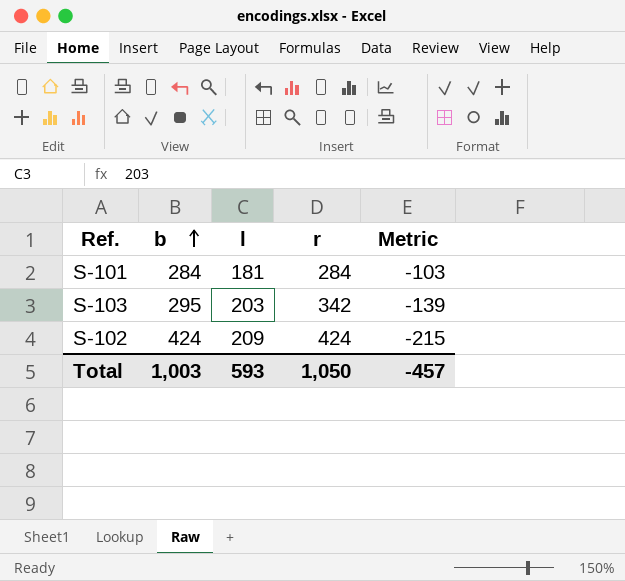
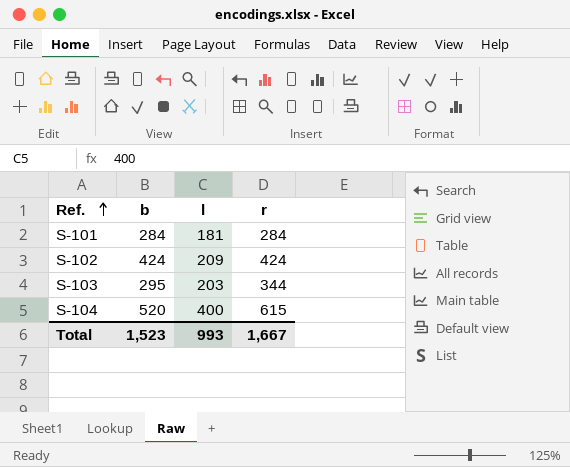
row order: b ascending -> Ref. ascending
column Metric | formula: [l] - [r] -> none
S-103 | r: 342 -> 344
row S-104: none -> 520 | 400 | 615
Total | b: 1,003 -> 1,523
Total | l: 593 -> 993
Total | r: 1,050 -> 1,667

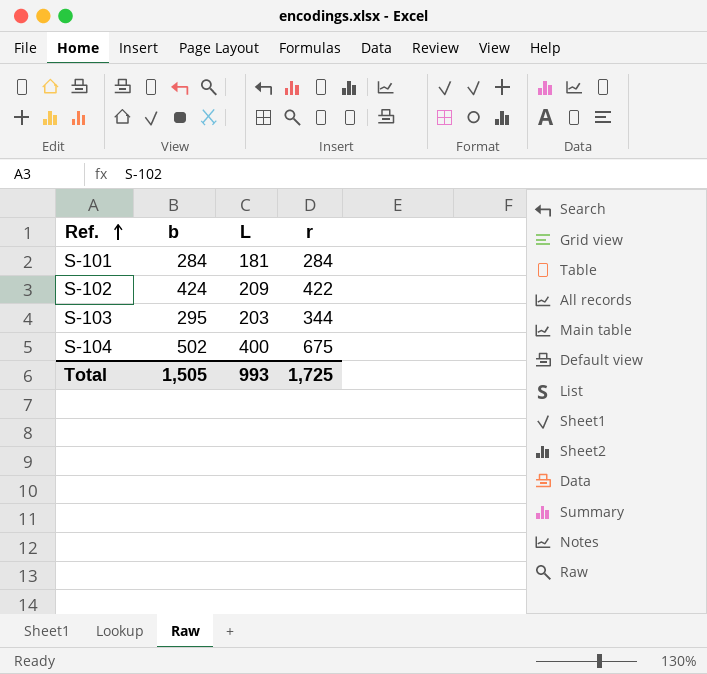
column name: l -> L
S-102 | r: 424 -> 422
S-104 | b: 520 -> 502
S-104 | r: 615 -> 675
Total | b: 1,523 -> 1,505
Total | r: 1,667 -> 1,725

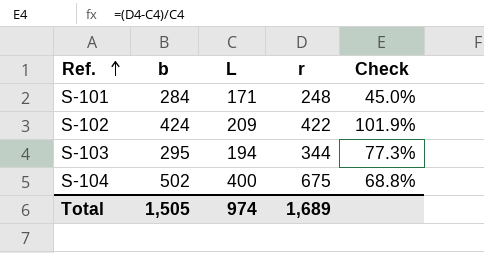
column Check | formula: none -> ([r] - [L]) / [L]
S-101 | L: 181 -> 171
S-101 | r: 284 -> 248
S-103 | L: 203 -> 194
Total | L: 993 -> 974
Total | r: 1,725 -> 1,689

